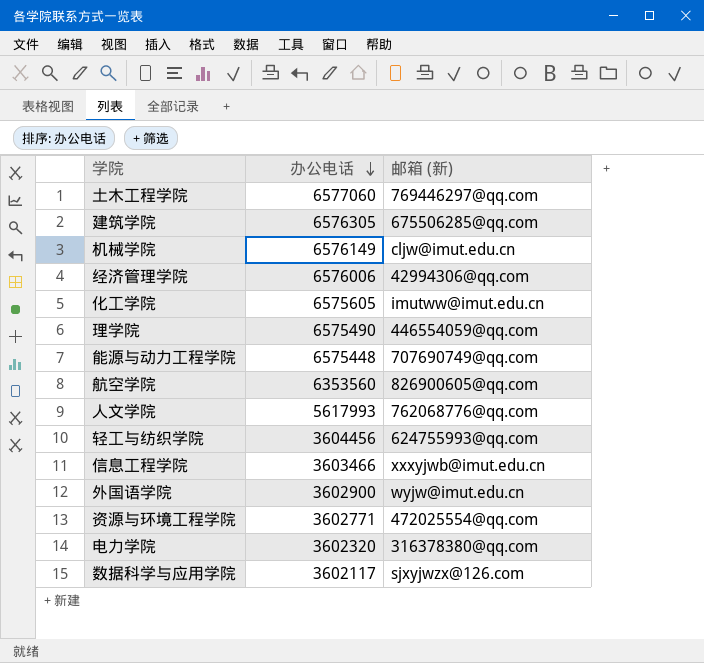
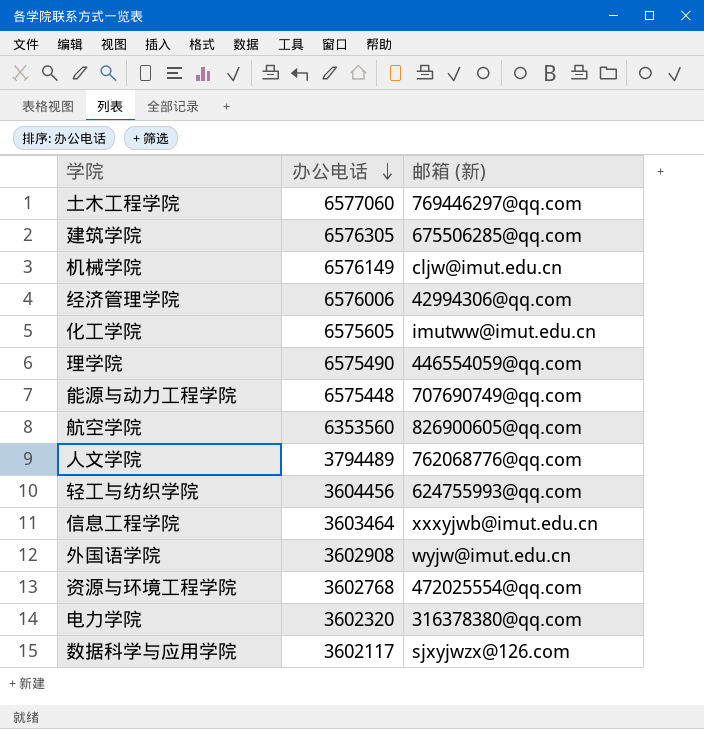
人文学院 | 办公电话: 5617993 -> 3794489
信息工程学院 | 办公电话: 3603466 -> 3603464
外国语学院 | 办公电话: 3602900 -> 3602908
资源与环境工程学院 | 办公电话: 3602771 -> 3602768

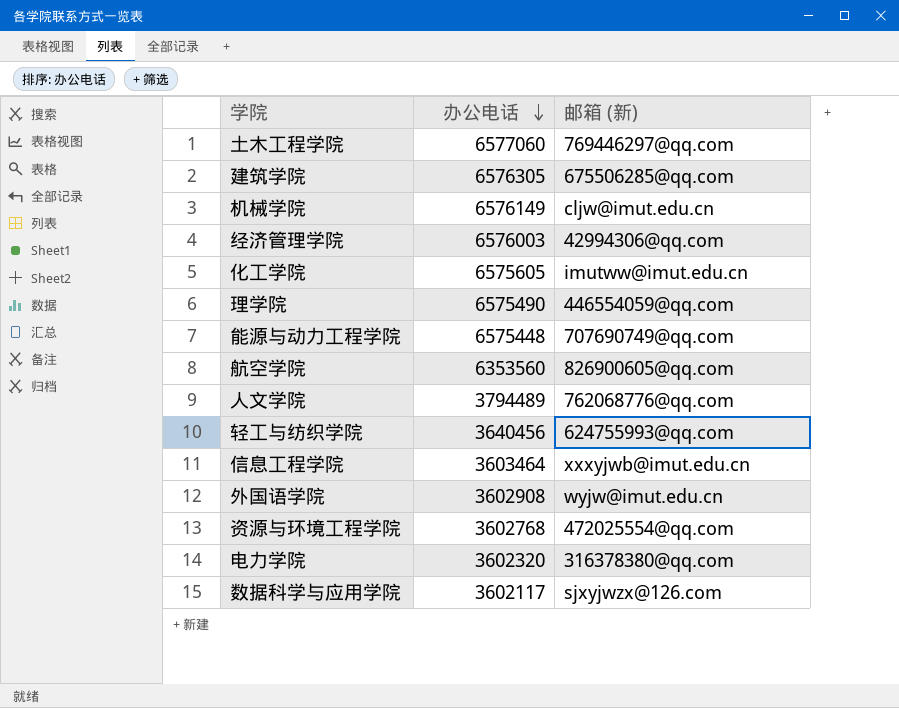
经济管理学院 | 办公电话: 6576006 -> 6576003
轻工与纺织学院 | 办公电话: 3604456 -> 3640456

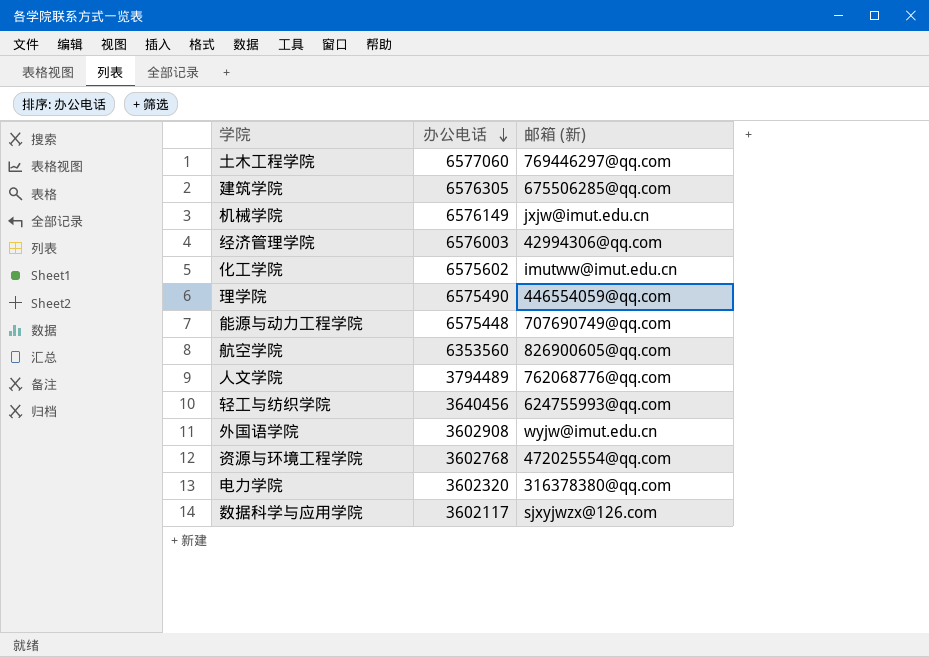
row 信息工程学院: 3603464 | xxxyjwb@imut.edu.cn -> none
机械学院 | 邮箱 (新): cljw@imut.edu.cn -> jxjw@imut.edu.cn
化工学院 | 办公电话: 6575605 -> 6575602

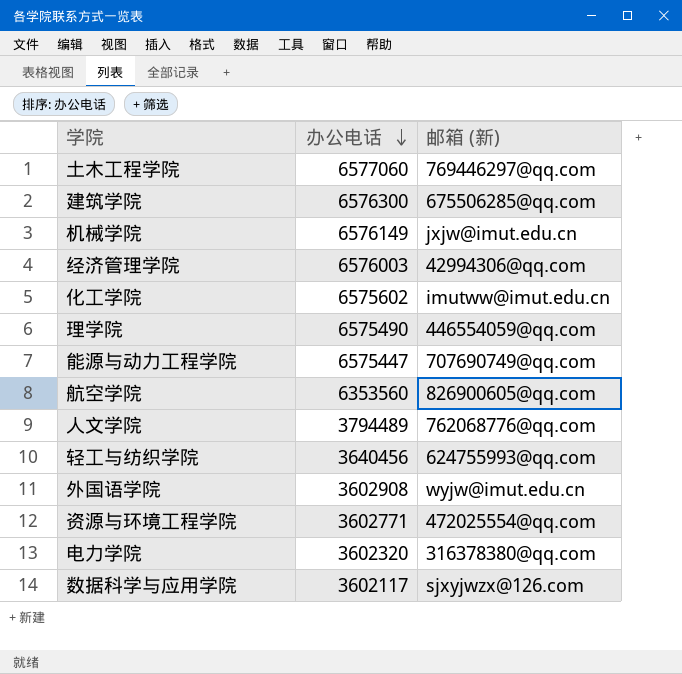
建筑学院 | 办公电话: 6576305 -> 6576300
能源与动力工程学院 | 办公电话: 6575448 -> 6575447
资源与环境工程学院 | 办公电话: 3602768 -> 3602771

